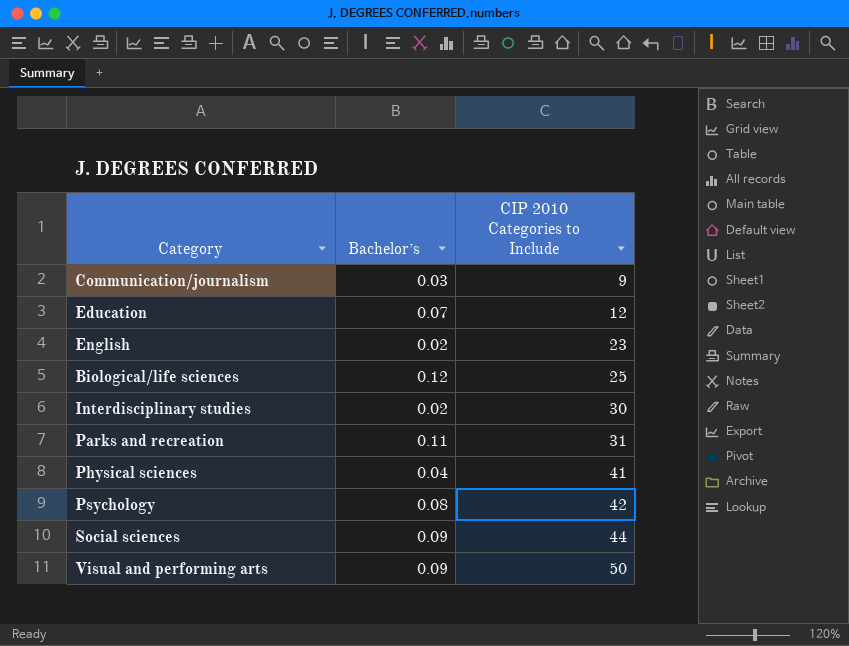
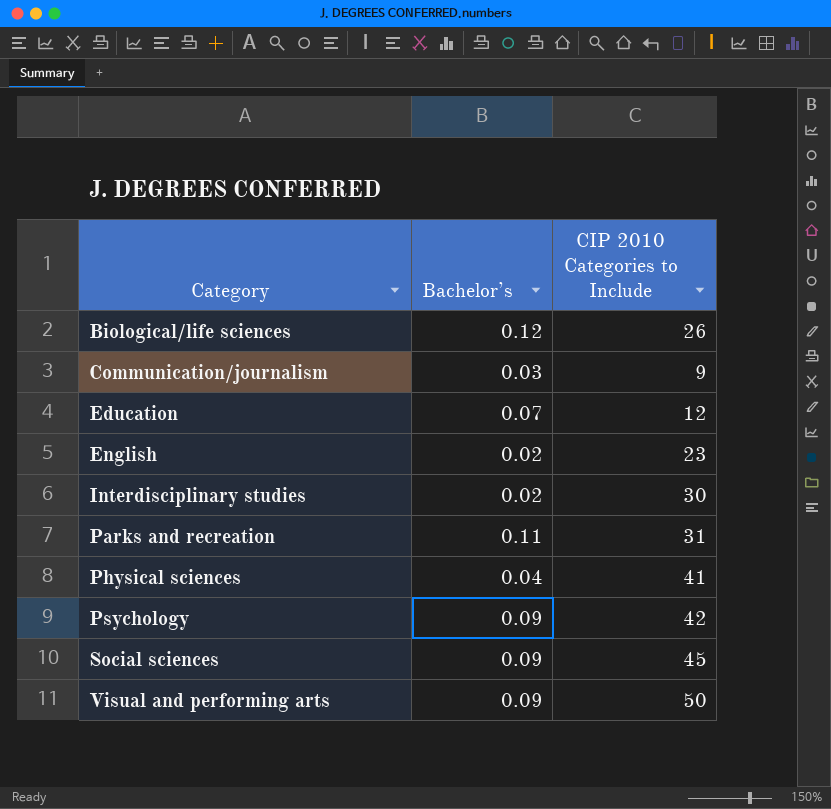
row order: CIP 2010 Categories to Include ascending -> Category ascending
Biological/life sciences | CIP 2010 Categories to Include: 25 -> 26
Psychology | Bachelor’s: 0.08 -> 0.09
Social sciences | CIP 2010 Categories to Include: 44 -> 45

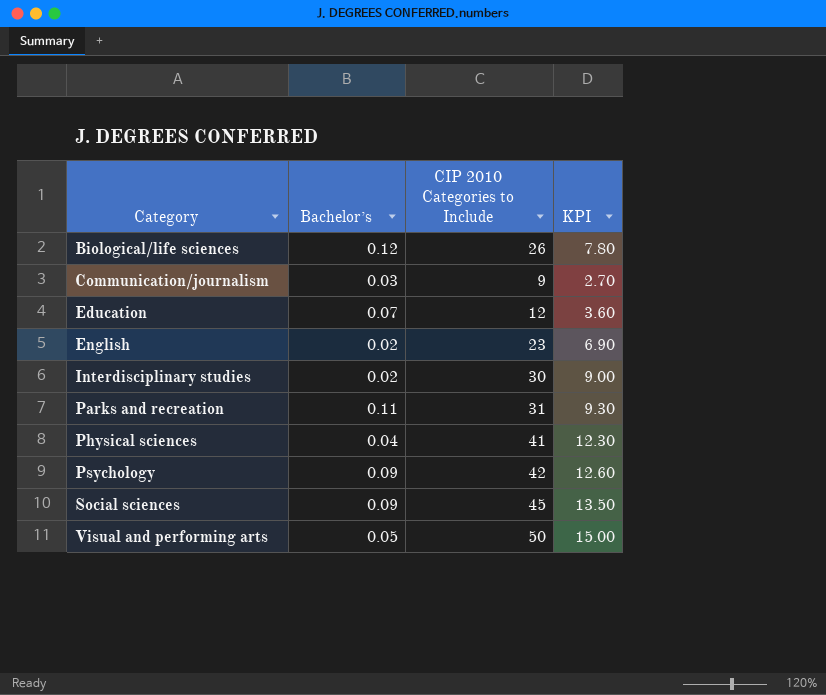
column KPI | formula: none -> [CIP 2010 Categories to Include] * 0.3
Visual and performing arts | Bachelor’s: 0.09 -> 0.05

